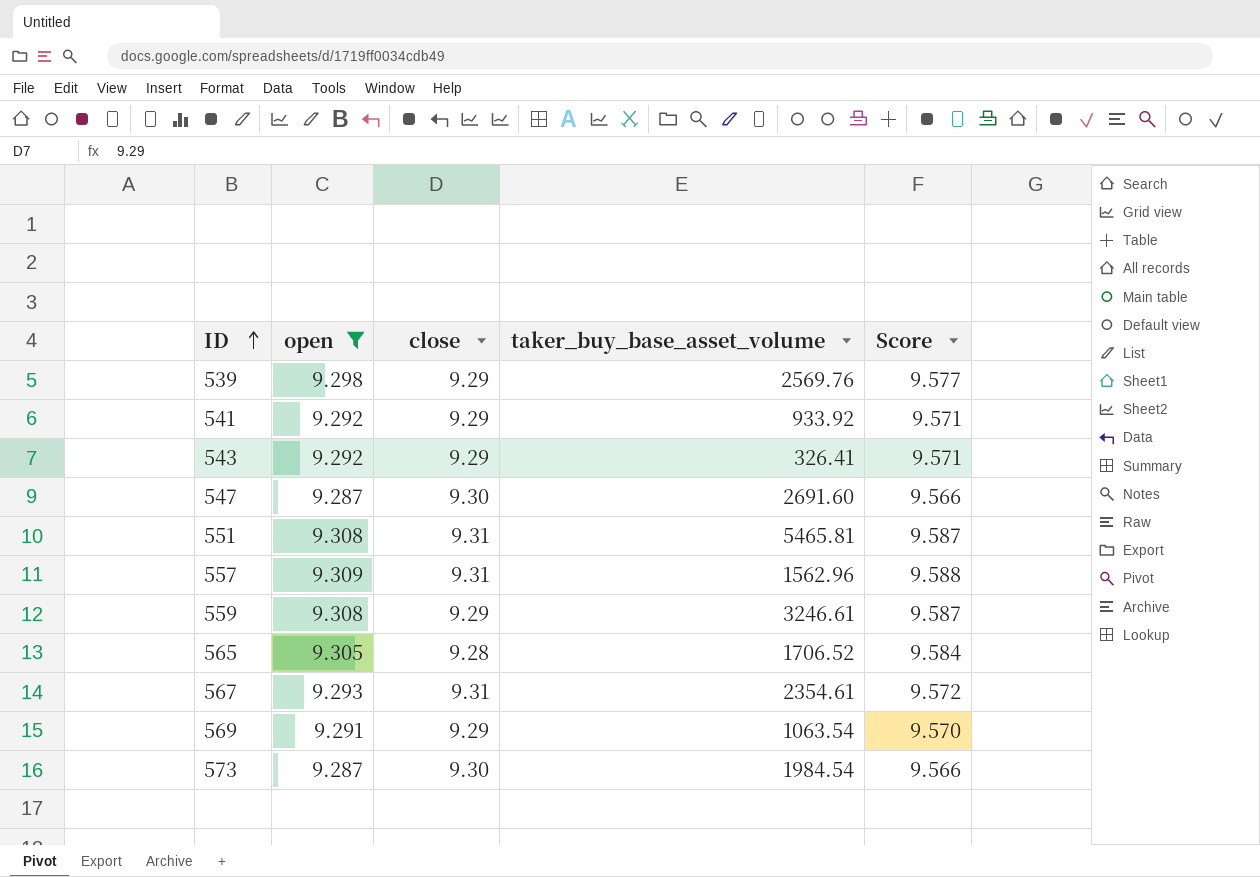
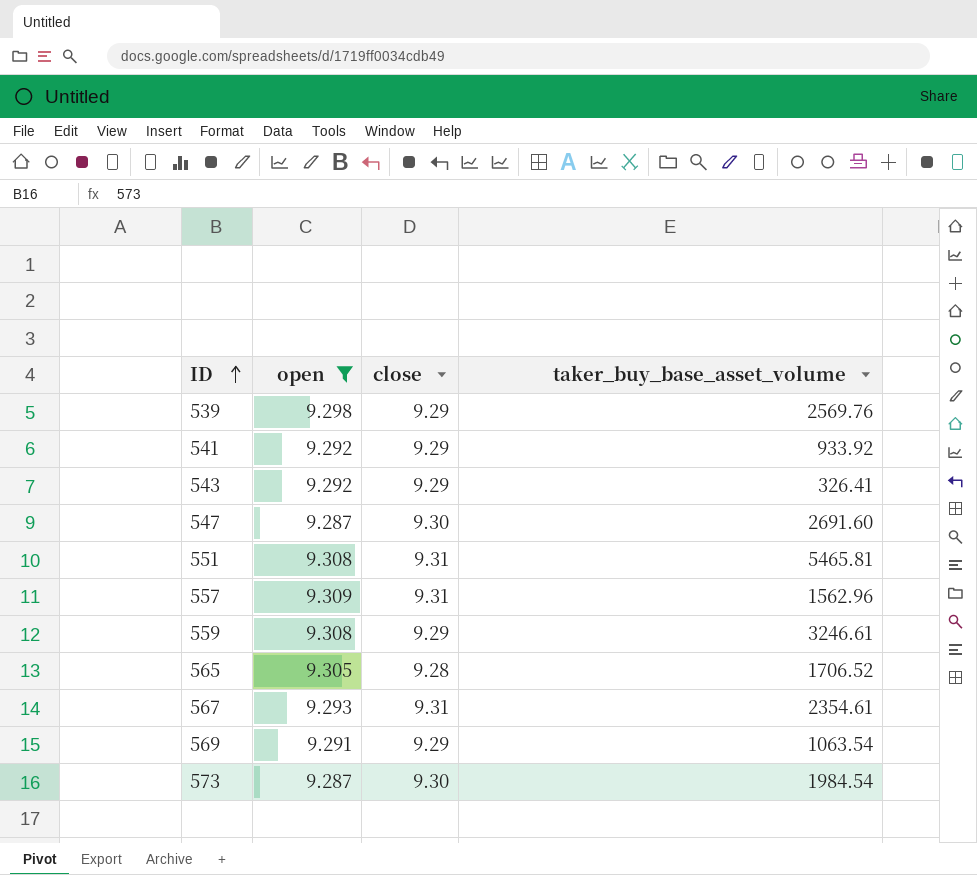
column Score | formula: [open] * 1.03 -> none

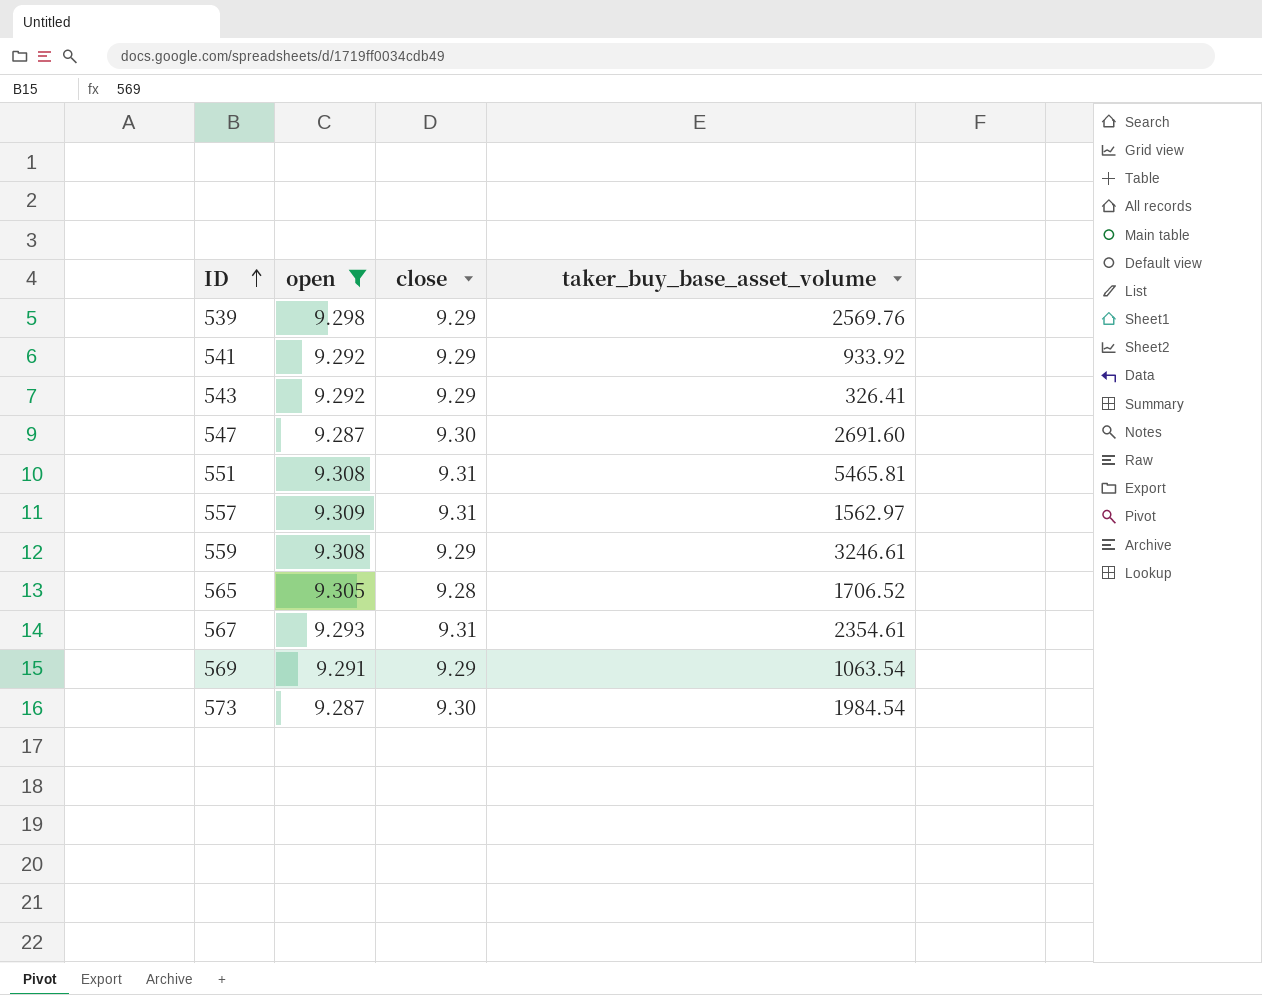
557 | taker_buy_base_asset_volume: 1562.96 -> 1562.97

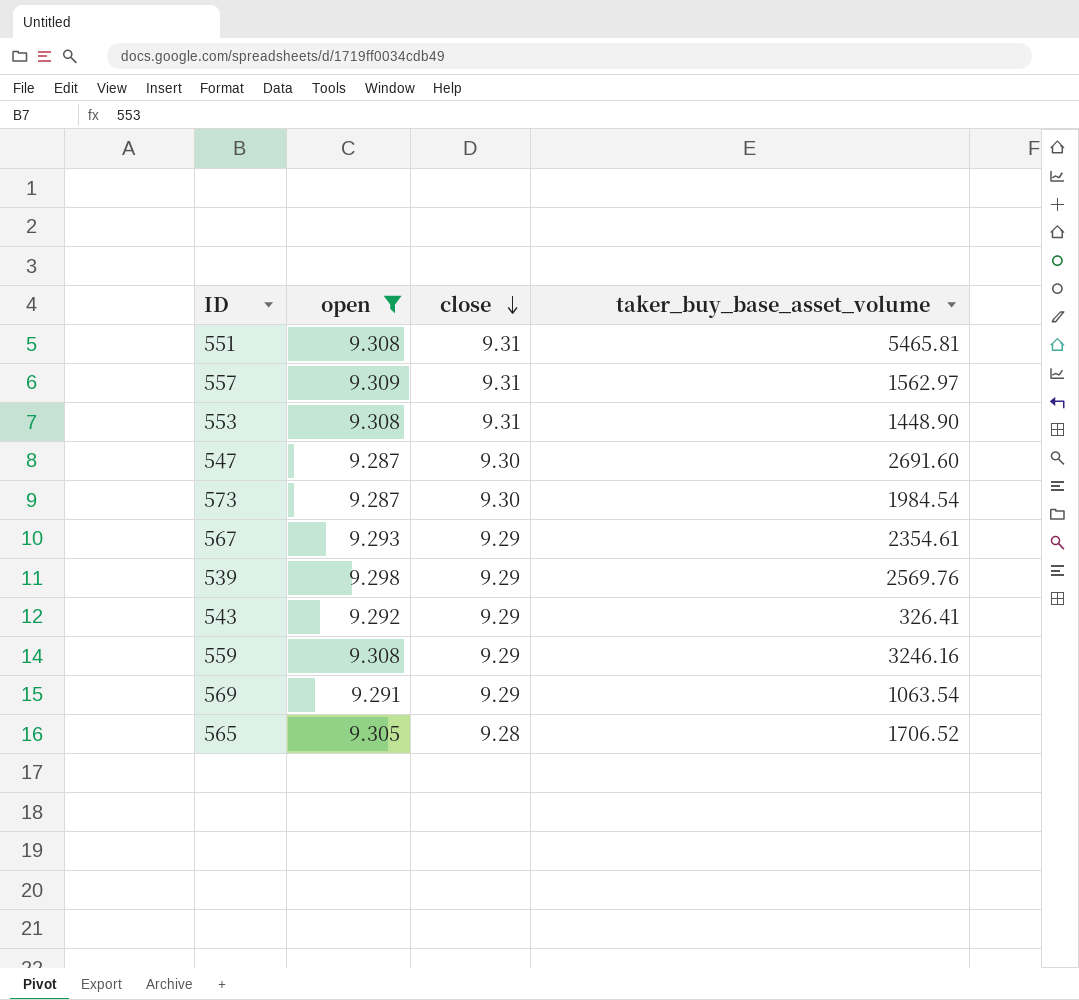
row order: ID ascending -> close descending
row 541: 9.292 | 9.29 | 933.92 -> none
row 553: none -> 9.308 | 9.31 | 1448.90
567 | close: 9.31 -> 9.29
559 | taker_buy_base_asset_volume: 3246.61 -> 3246.16

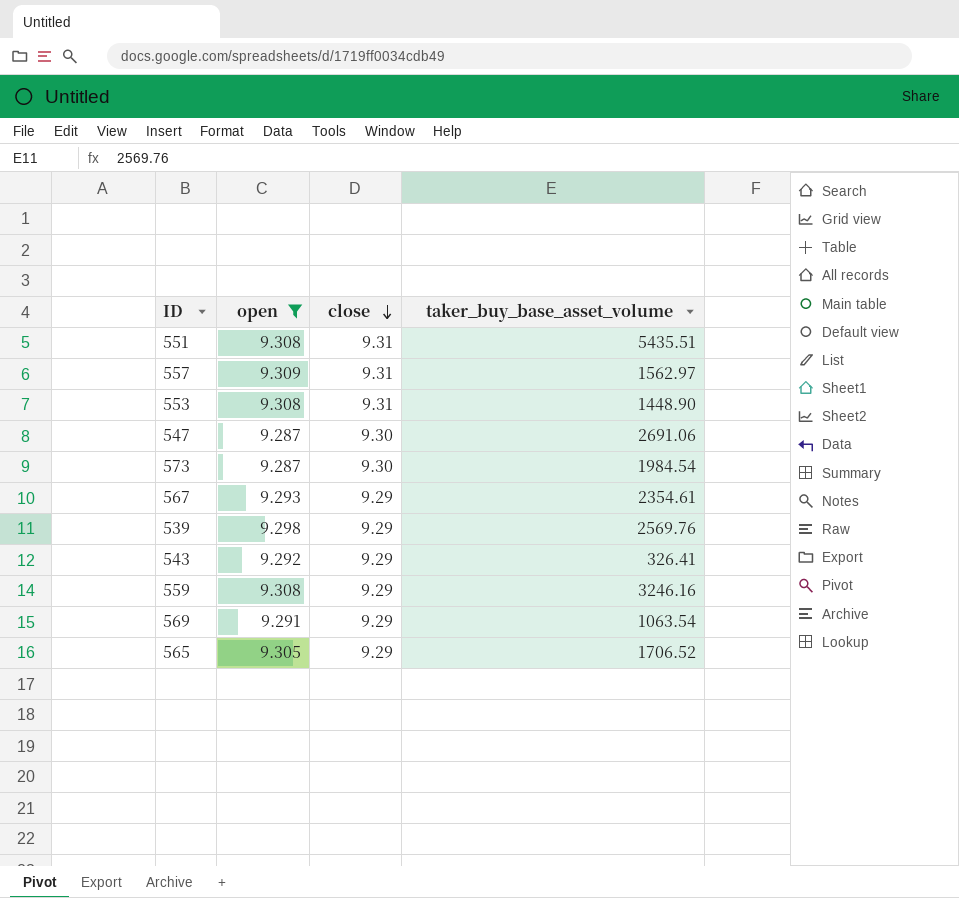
551 | taker_buy_base_asset_volume: 5465.81 -> 5435.51
547 | taker_buy_base_asset_volume: 2691.60 -> 2691.06
565 | close: 9.28 -> 9.29

